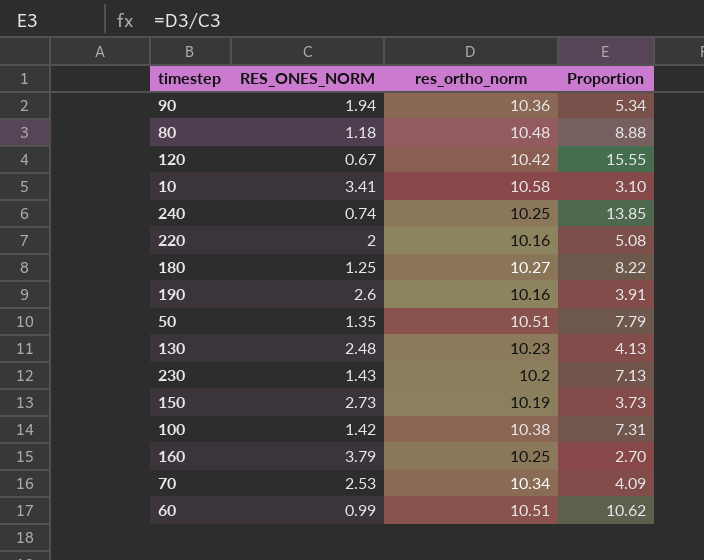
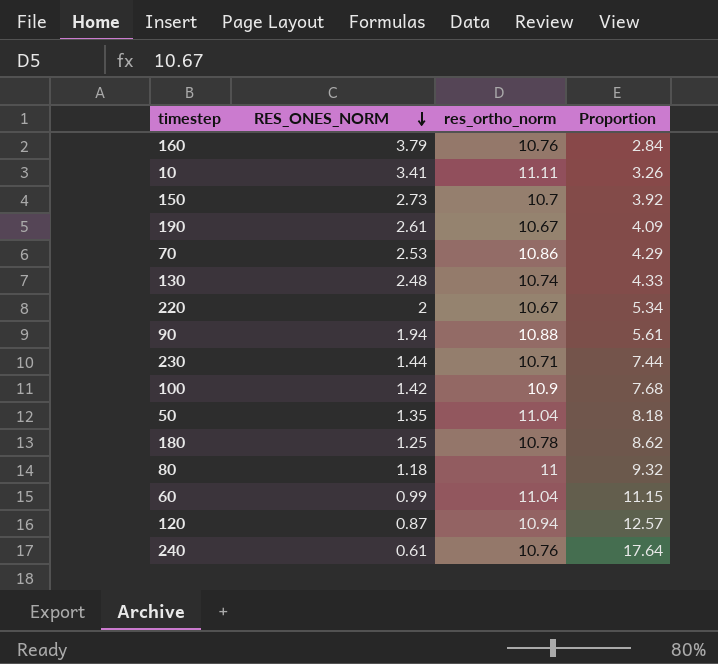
row order: none -> RES_ONES_NORM descending
160 | res_ortho_norm: 10.25 -> 10.76
160 | Proportion: 2.70 -> 2.84
10 | res_ortho_norm: 10.58 -> 11.11
10 | Proportion: 3.10 -> 3.26
150 | res_ortho_norm: 10.19 -> 10.7
150 | Proportion: 3.73 -> 3.92
190 | RES_ONES_NORM: 2.6 -> 2.61
190 | res_ortho_norm: 10.16 -> 10.67
190 | Proportion: 3.91 -> 4.09
70 | res_ortho_norm: 10.34 -> 10.86
70 | Proportion: 4.09 -> 4.29
130 | res_ortho_norm: 10.23 -> 10.74
130 | Proportion: 4.13 -> 4.33
220 | res_ortho_norm: 10.16 -> 10.67
220 | Proportion: 5.08 -> 5.34
90 | res_ortho_norm: 10.36 -> 10.88
90 | Proportion: 5.34 -> 5.61
230 | RES_ONES_NORM: 1.43 -> 1.44
230 | res_ortho_norm: 10.2 -> 10.71
230 | Proportion: 7.13 -> 7.44
100 | res_ortho_norm: 10.38 -> 10.9
100 | Proportion: 7.31 -> 7.68
50 | res_ortho_norm: 10.51 -> 11.04
50 | Proportion: 7.79 -> 8.18
180 | res_ortho_norm: 10.27 -> 10.78
180 | Proportion: 8.22 -> 8.62
80 | res_ortho_norm: 10.48 -> 11
80 | Proportion: 8.88 -> 9.32
60 | res_ortho_norm: 10.51 -> 11.04
60 | Proportion: 10.62 -> 11.15
120 | RES_ONES_NORM: 0.67 -> 0.87
120 | res_ortho_norm: 10.42 -> 10.94
120 | Proportion: 15.55 -> 12.57
240 | RES_ONES_NORM: 0.74 -> 0.61
240 | res_ortho_norm: 10.25 -> 10.76
240 | Proportion: 13.85 -> 17.64

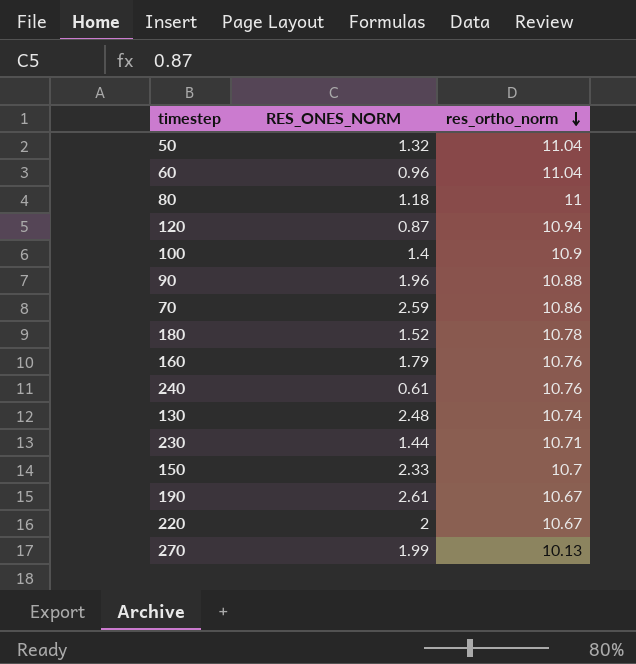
row order: RES_ONES_NORM descending -> res_ortho_norm descending
column Proportion | formula: [res_ortho_norm] / [RES_ONES_NORM] -> none
row 10: 3.41 | 11.11 | 3.26 -> none
50 | RES_ONES_NORM: 1.35 -> 1.32
60 | RES_ONES_NORM: 0.99 -> 0.96
100 | RES_ONES_NORM: 1.42 -> 1.4
90 | RES_ONES_NORM: 1.94 -> 1.96
70 | RES_ONES_NORM: 2.53 -> 2.59
180 | RES_ONES_NORM: 1.25 -> 1.52
160 | RES_ONES_NORM: 3.79 -> 1.79
150 | RES_ONES_NORM: 2.73 -> 2.33
row 270: none -> 1.99 | 10.13

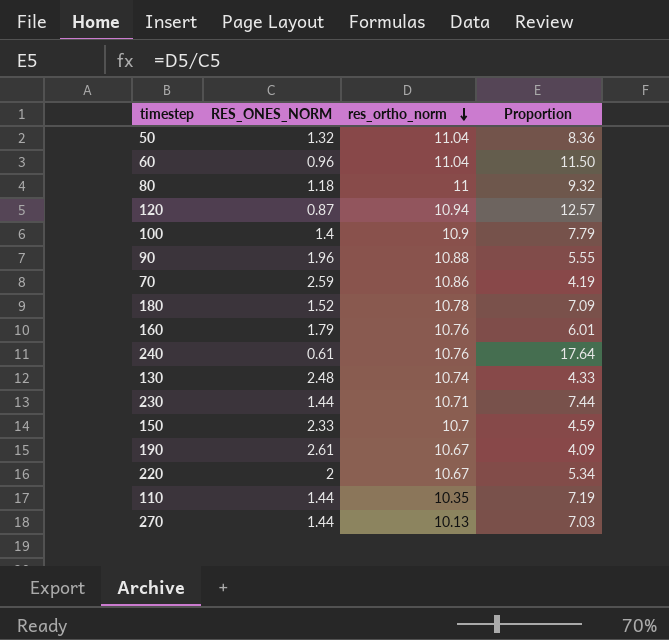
column Proportion | formula: none -> [res_ortho_norm] / [RES_ONES_NORM]
row 110: none -> 1.44 | 10.35 | 7.19
270 | RES_ONES_NORM: 1.99 -> 1.44

